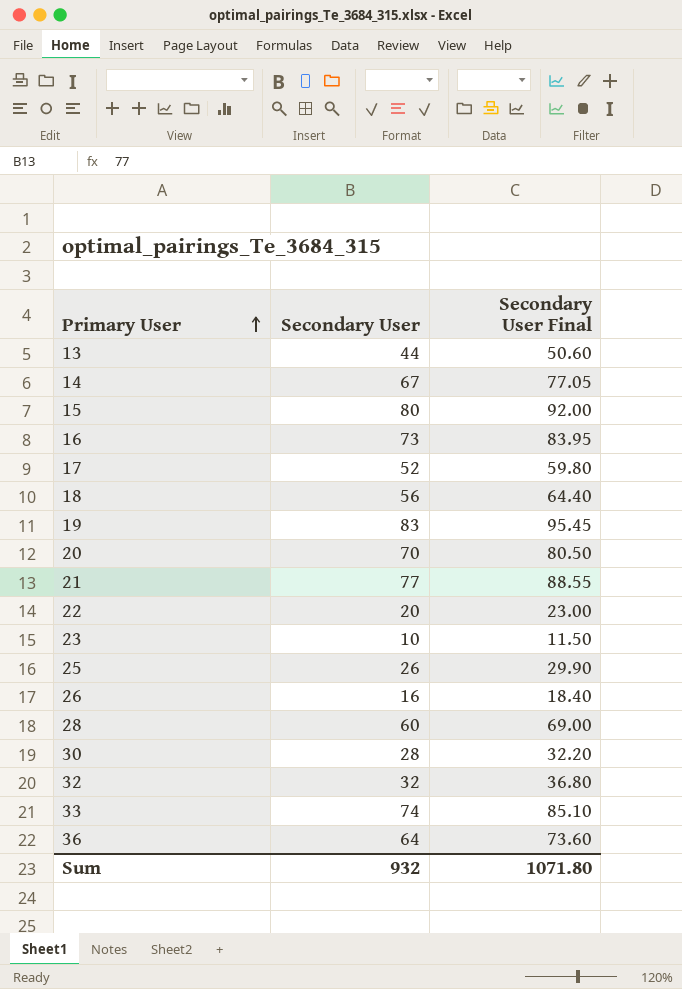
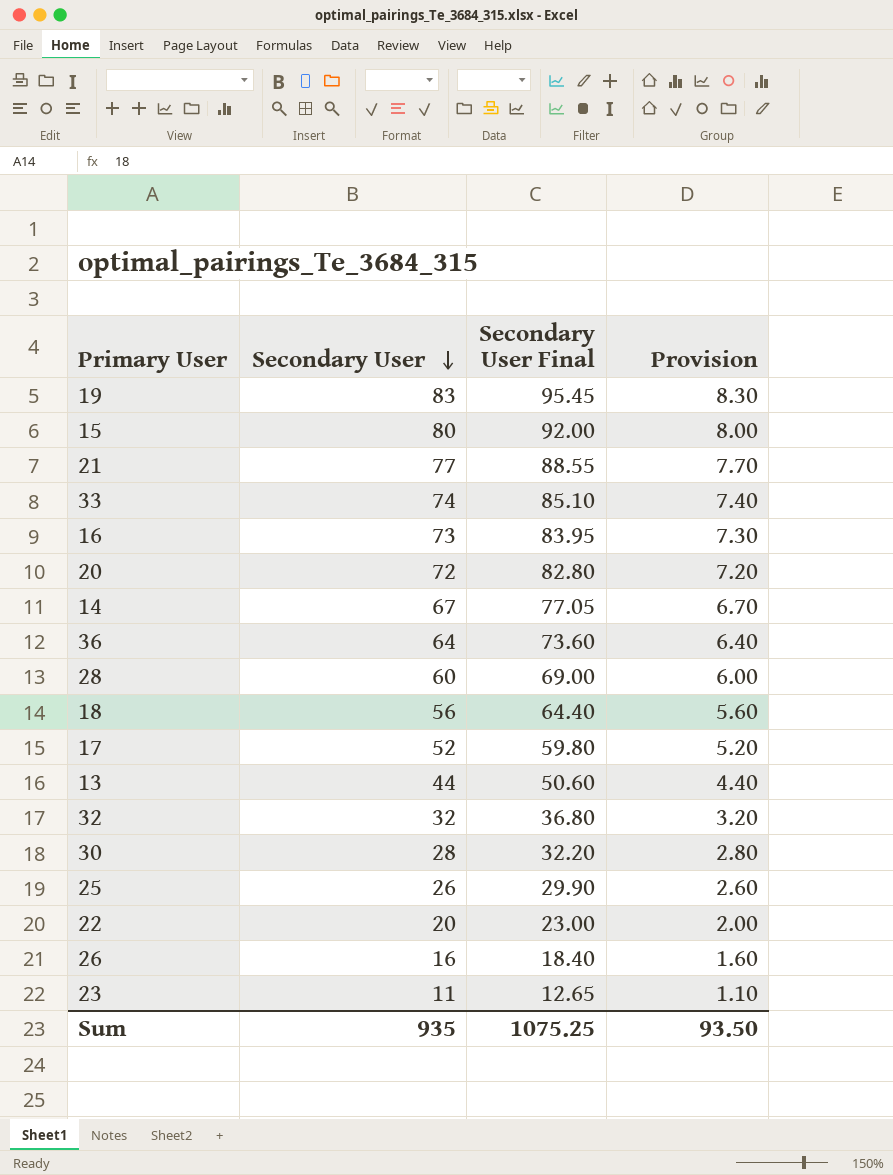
row order: Primary User ascending -> Secondary User descending
column Provision | formula: none -> [Secondary User] * 0.1
20 | Secondary User: 70 -> 72
20 | Secondary User Final: 80.50 -> 82.80
23 | Secondary User: 10 -> 11
23 | Secondary User Final: 11.50 -> 12.65
Sum | Secondary User: 932 -> 935
Sum | Secondary User Final: 1071.80 -> 1075.25

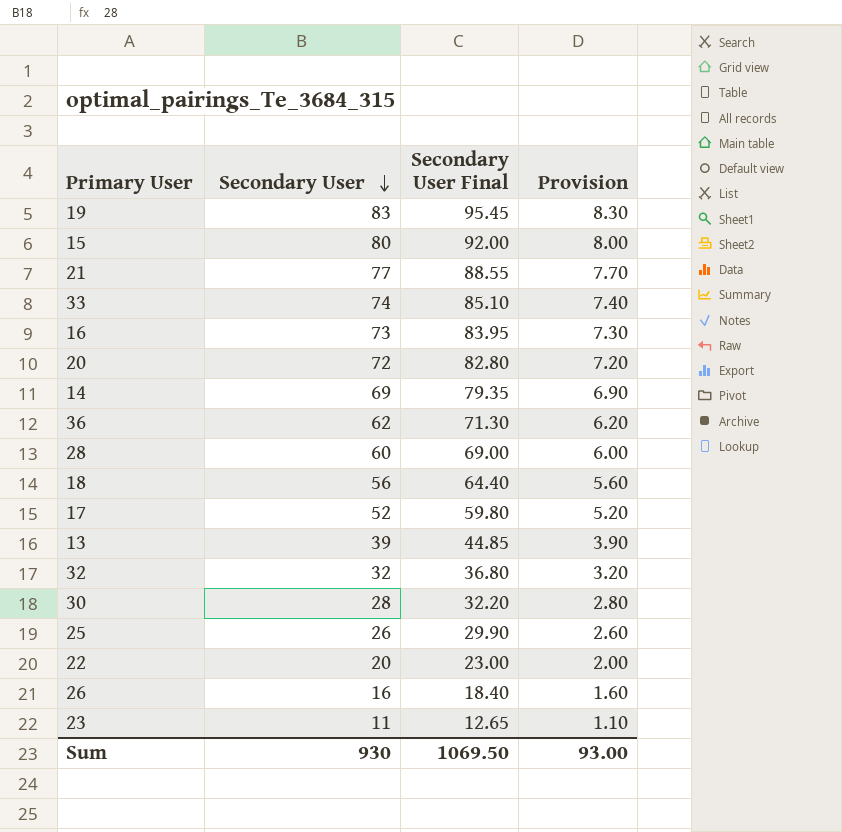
14 | Secondary User: 67 -> 69
14 | Secondary User Final: 77.05 -> 79.35
14 | Provision: 6.70 -> 6.90
36 | Secondary User: 64 -> 62
36 | Secondary User Final: 73.60 -> 71.30
36 | Provision: 6.40 -> 6.20
13 | Secondary User: 44 -> 39
13 | Secondary User Final: 50.60 -> 44.85
13 | Provision: 4.40 -> 3.90
Sum | Secondary User: 935 -> 930
Sum | Secondary User Final: 1075.25 -> 1069.50
Sum | Provision: 93.50 -> 93.00

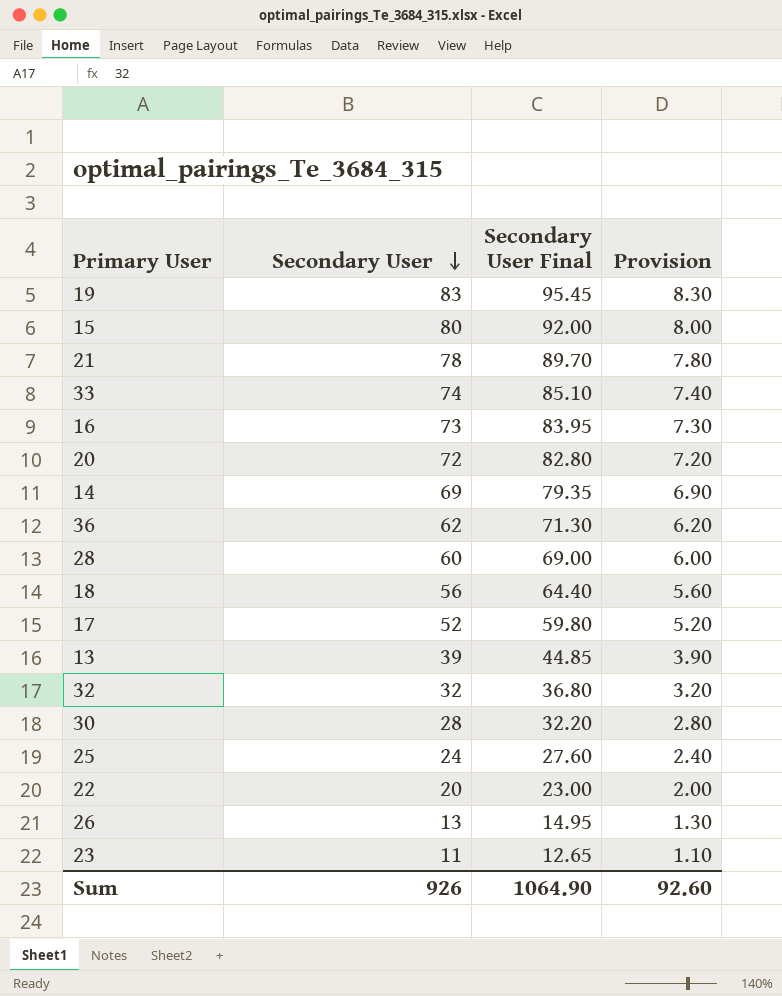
21 | Secondary User: 77 -> 78
21 | Secondary User Final: 88.55 -> 89.70
21 | Provision: 7.70 -> 7.80
25 | Secondary User: 26 -> 24
25 | Secondary User Final: 29.90 -> 27.60
25 | Provision: 2.60 -> 2.40
26 | Secondary User: 16 -> 13
26 | Secondary User Final: 18.40 -> 14.95
26 | Provision: 1.60 -> 1.30
Sum | Secondary User: 930 -> 926
Sum | Secondary User Final: 1069.50 -> 1064.90
Sum | Provision: 93.00 -> 92.60

